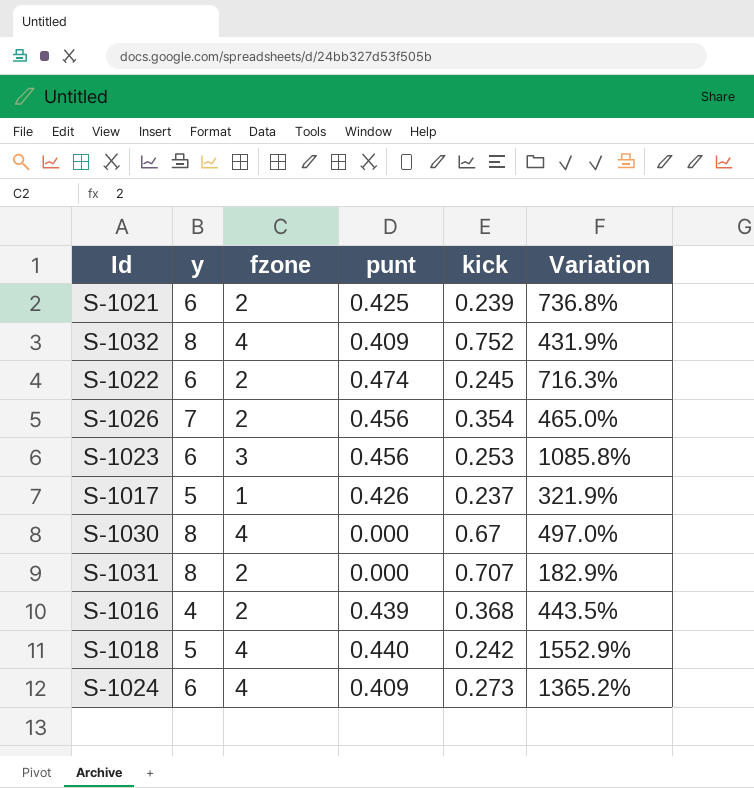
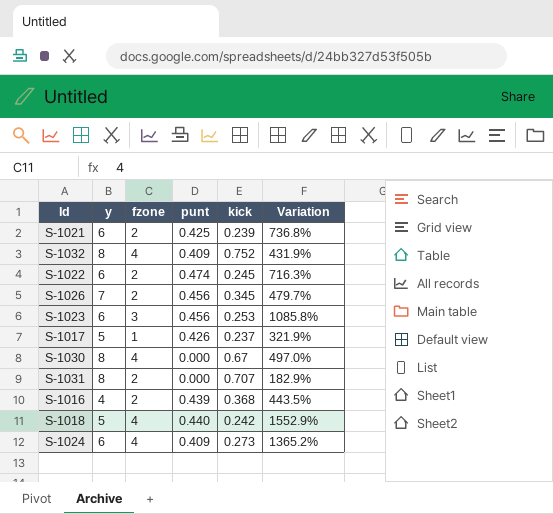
S-1026 | kick: 0.354 -> 0.345
S-1026 | Variation: 465.0% -> 479.7%

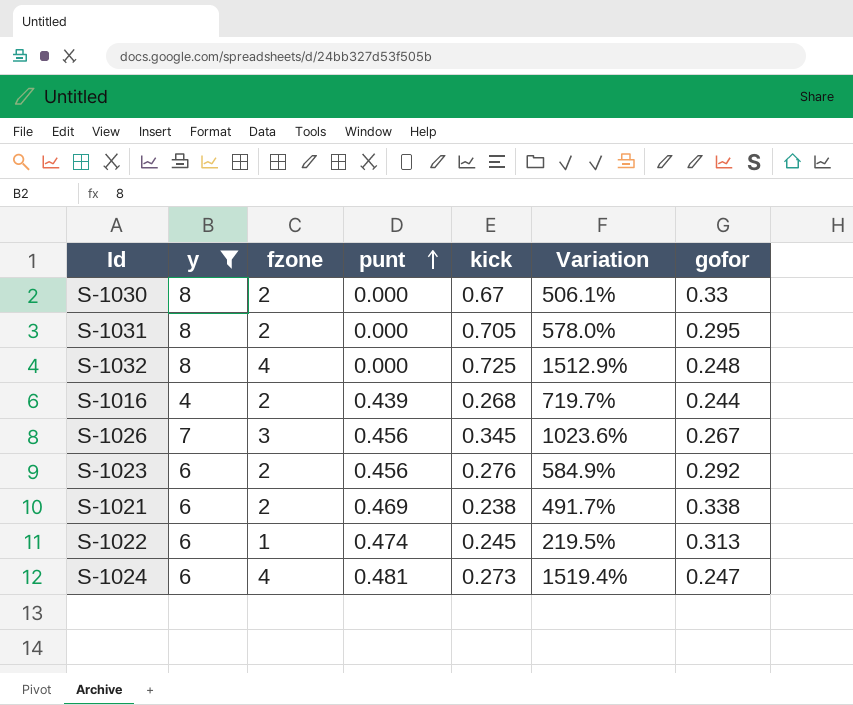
filter: none -> y != 5
row order: none -> punt ascending
column Variation | formula: ([fzone] - [kick]) / [kick] -> ([fzone] - [gofor]) / [gofor]
column gofor | position: none -> 7
S-1030 | fzone: 4 -> 2
S-1031 | kick: 0.707 -> 0.705
S-1032 | punt: 0.409 -> 0.000
S-1032 | kick: 0.752 -> 0.725
S-1016 | kick: 0.368 -> 0.268
S-1026 | fzone: 2 -> 3
S-1023 | fzone: 3 -> 2
S-1023 | kick: 0.253 -> 0.276
S-1021 | punt: 0.425 -> 0.469
S-1021 | kick: 0.239 -> 0.238
S-1022 | fzone: 2 -> 1
S-1024 | punt: 0.409 -> 0.481

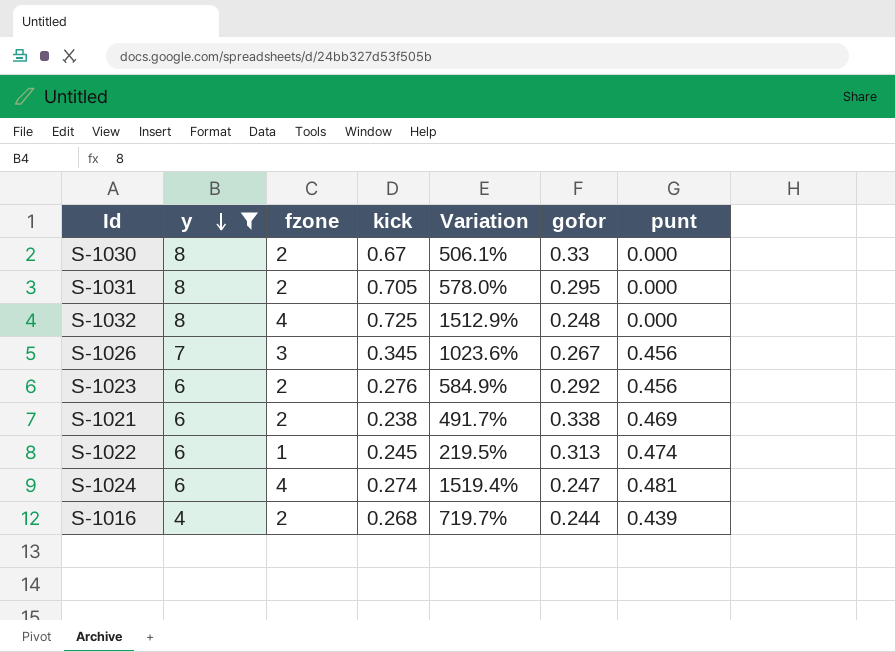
row order: punt ascending -> y descending
column punt | position: 4 -> 7
S-1024 | kick: 0.273 -> 0.274

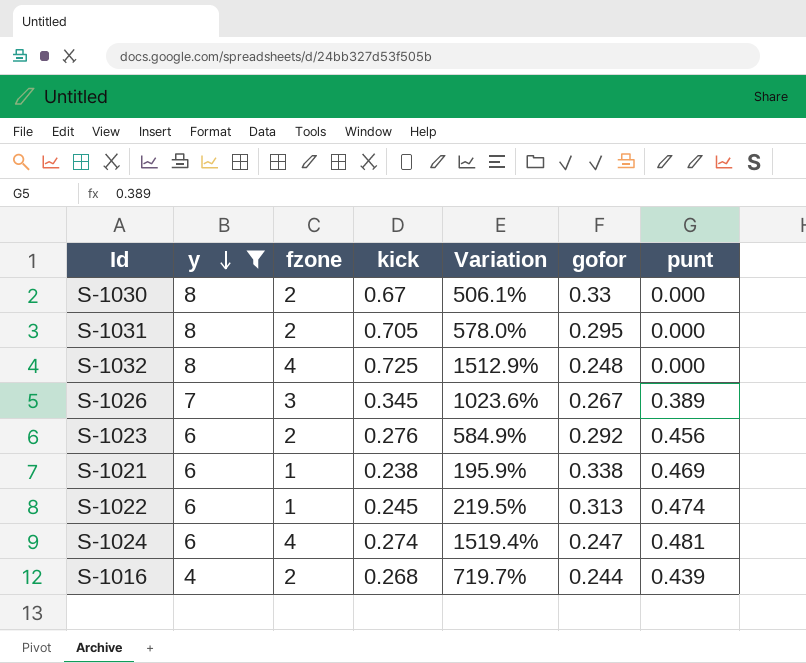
S-1026 | punt: 0.456 -> 0.389
S-1021 | fzone: 2 -> 1
S-1021 | Variation: 491.7% -> 195.9%

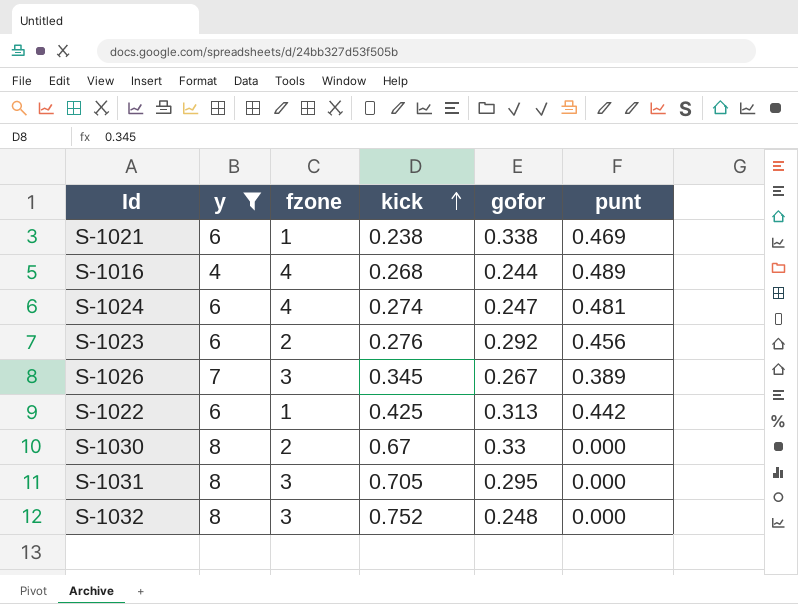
row order: y descending -> kick ascending
column Variation | formula: ([fzone] - [gofor]) / [gofor] -> none
S-1016 | fzone: 2 -> 4
S-1016 | punt: 0.439 -> 0.489
S-1022 | kick: 0.245 -> 0.425
S-1022 | punt: 0.474 -> 0.442
S-1031 | fzone: 2 -> 3
S-1032 | fzone: 4 -> 3
S-1032 | kick: 0.725 -> 0.752

